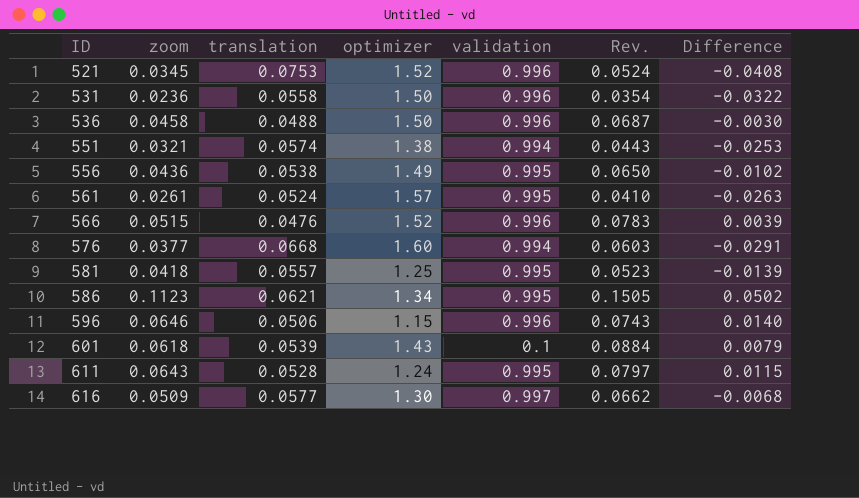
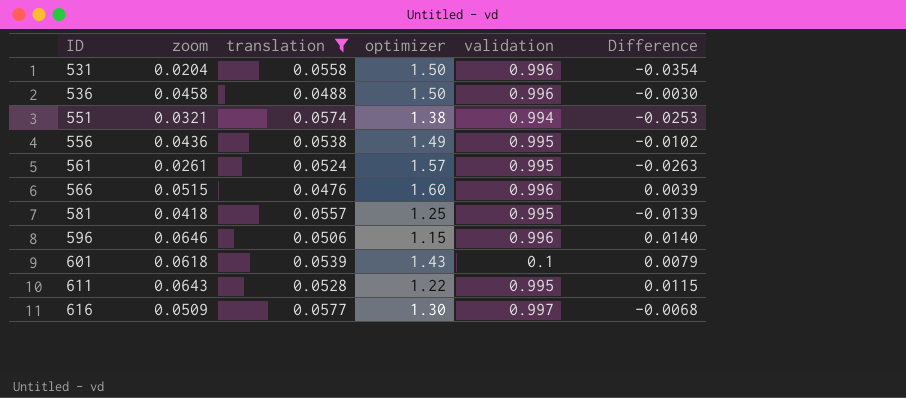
filter: none -> translation <= 0.0577
column Rev. | formula: [zoom] * [optimizer] -> none
531 | zoom: 0.0236 -> 0.0204
531 | Difference: -0.0322 -> -0.0354
566 | optimizer: 1.52 -> 1.60
611 | optimizer: 1.24 -> 1.22

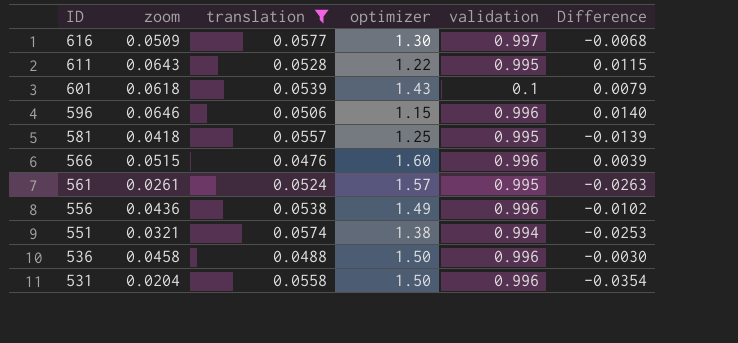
row order: ID ascending -> ID descending
556 | validation: 0.995 -> 0.996

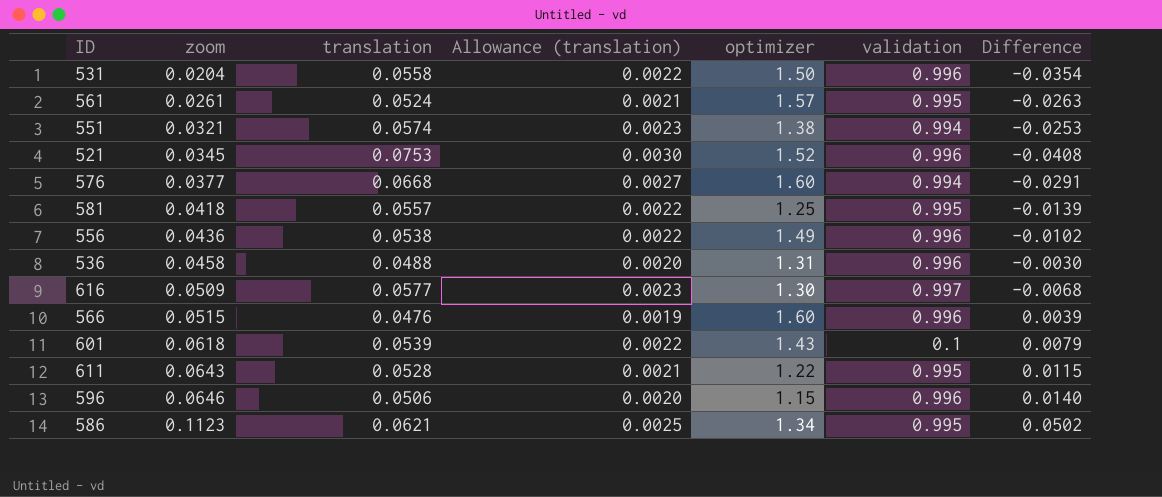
filter: translation <= 0.0577 -> none
row order: ID descending -> zoom ascending
column Allowance (translation) | formula: none -> [translation] * 0.04
536 | optimizer: 1.50 -> 1.31

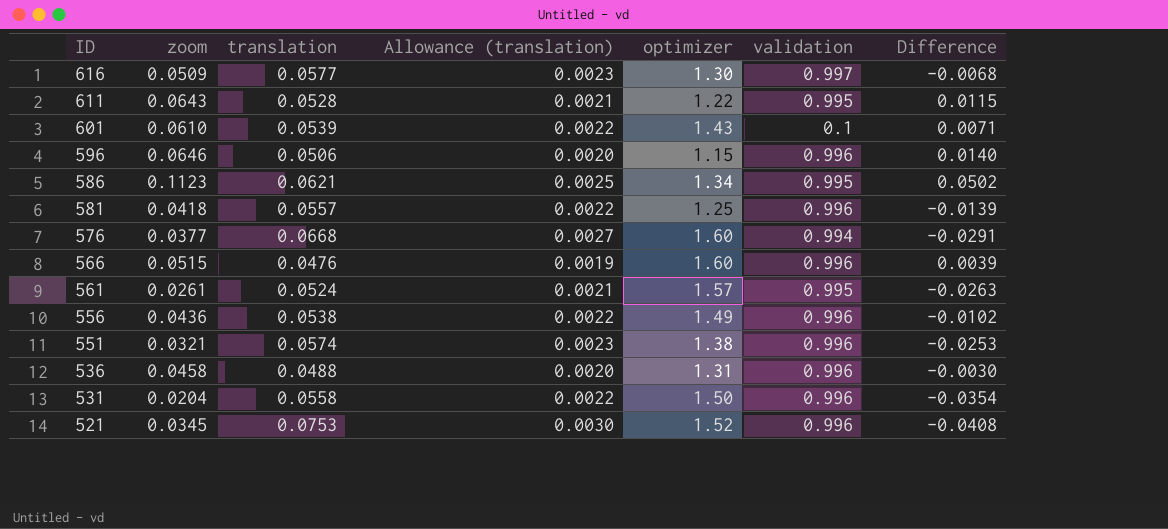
row order: zoom ascending -> ID descending
601 | zoom: 0.0618 -> 0.0610
601 | Difference: 0.0079 -> 0.0071
581 | validation: 0.995 -> 0.996
551 | validation: 0.994 -> 0.996

